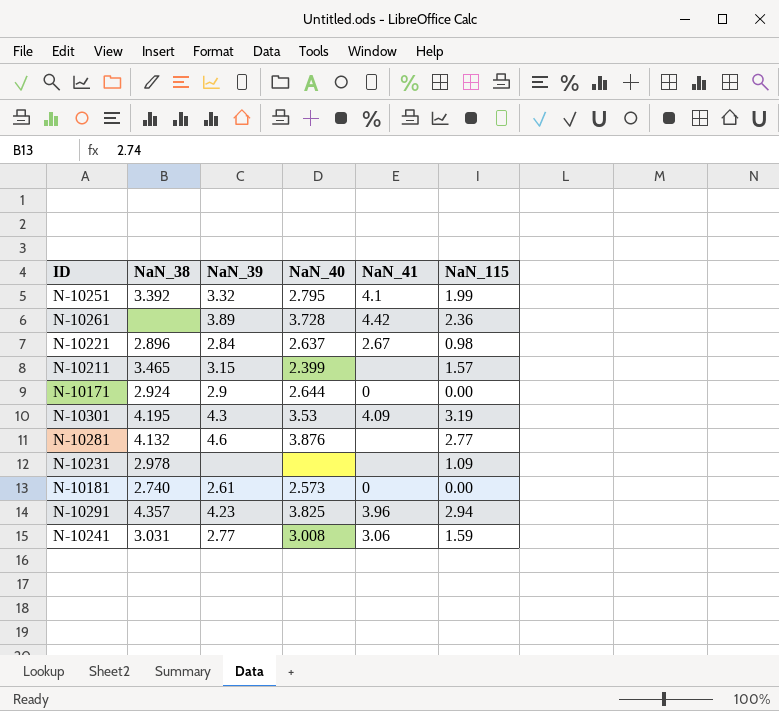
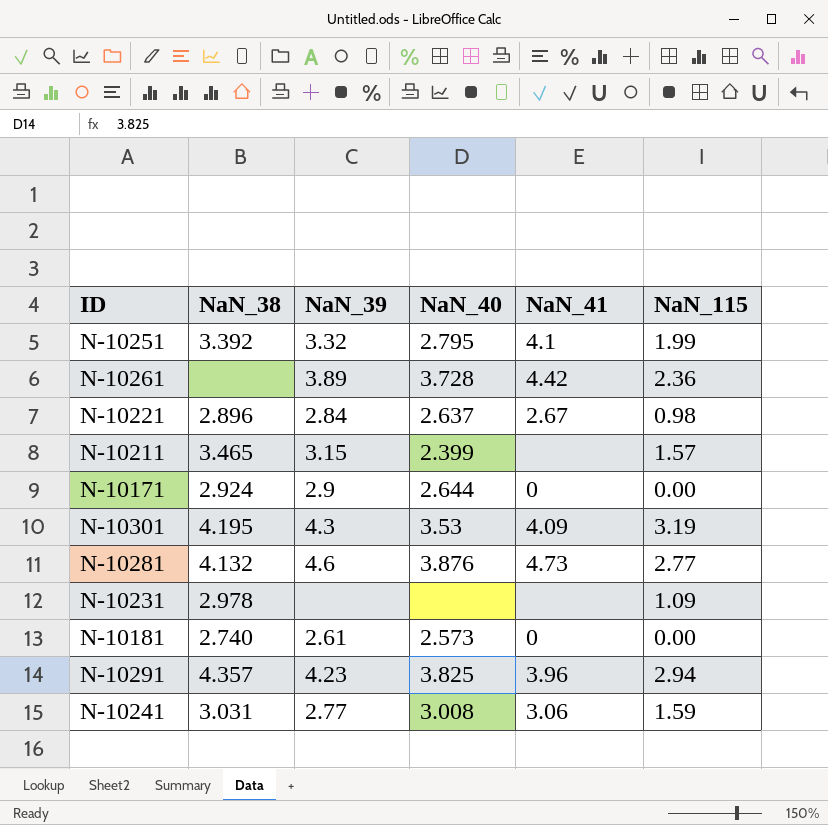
N-10281 | NaN_41: none -> 4.73

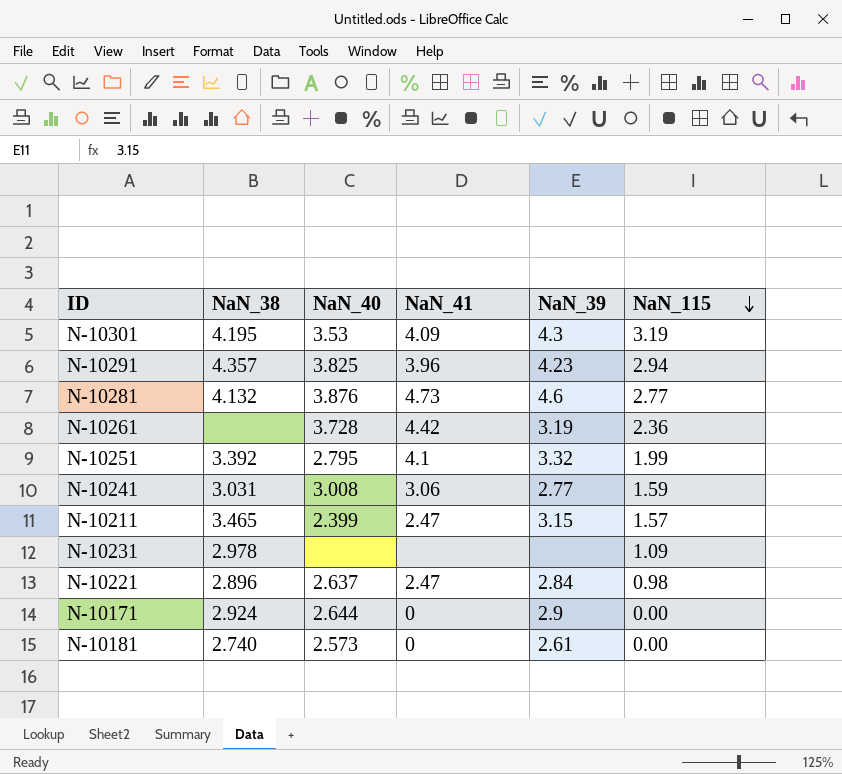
row order: none -> NaN_115 descending
column NaN_39 | position: 3 -> 5
N-10261 | NaN_39: 3.89 -> 3.19
N-10211 | NaN_41: none -> 2.47
N-10221 | NaN_41: 2.67 -> 2.47

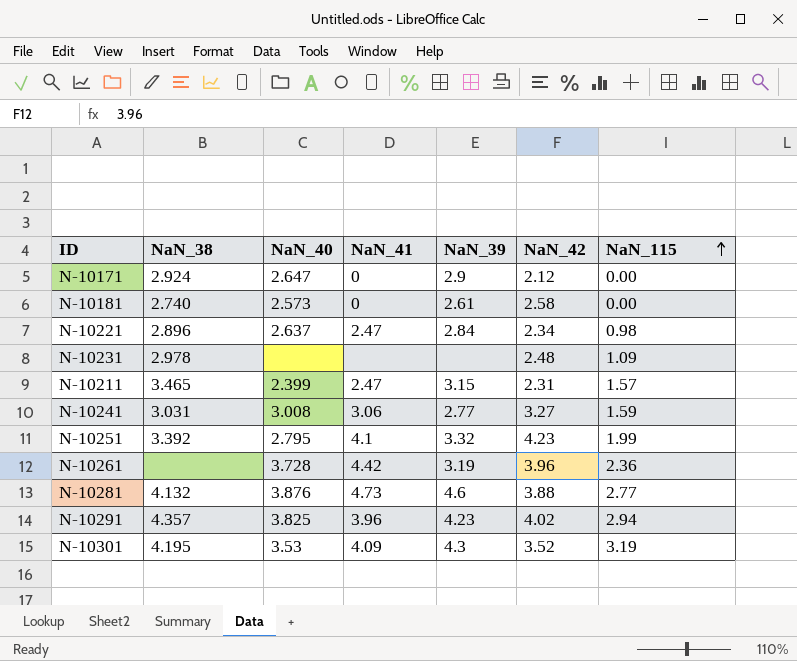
row order: NaN_115 descending -> NaN_115 ascending
column NaN_42 | position: none -> 6
N-10171 | NaN_40: 2.644 -> 2.647

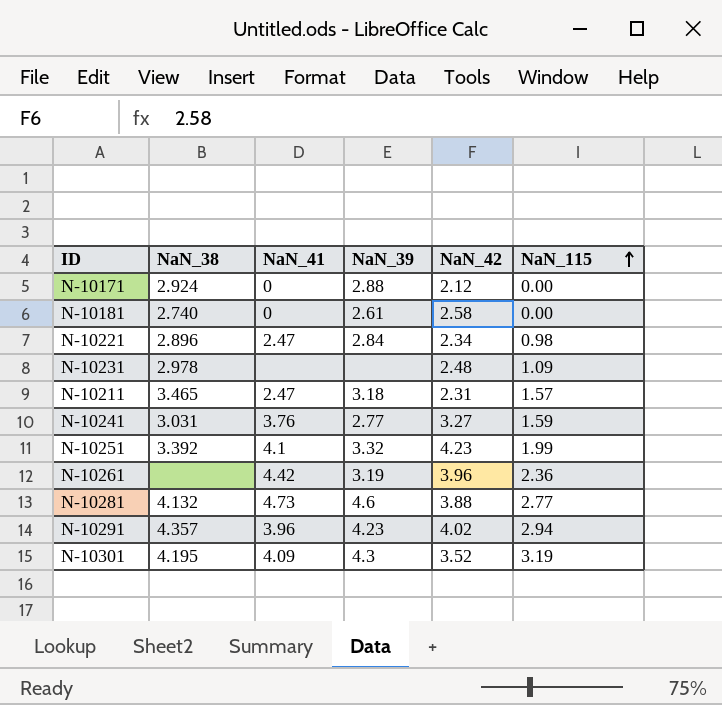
column NaN_40 | position: 3 -> none
N-10171 | NaN_39: 2.9 -> 2.88
N-10211 | NaN_39: 3.15 -> 3.18
N-10241 | NaN_41: 3.06 -> 3.76

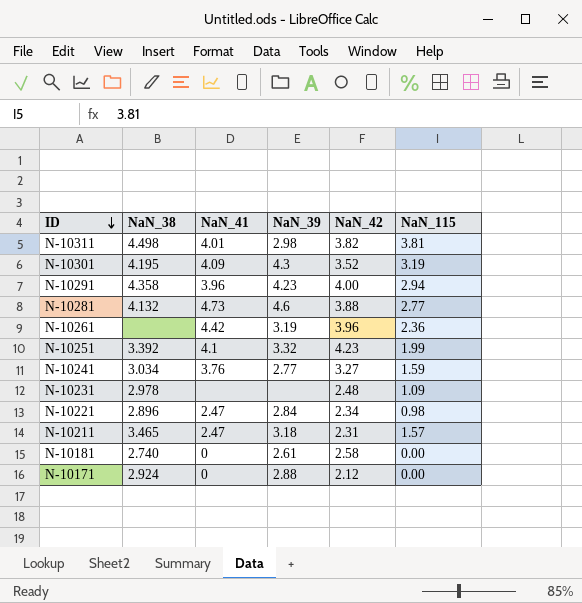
row order: NaN_115 ascending -> ID descending
row N-10311: none -> 4.498 | 4.01 | 2.98 | 3.82 | 3.81
N-10291 | NaN_38: 4.357 -> 4.358
N-10291 | NaN_42: 4.02 -> 4.00
N-10241 | NaN_38: 3.031 -> 3.034

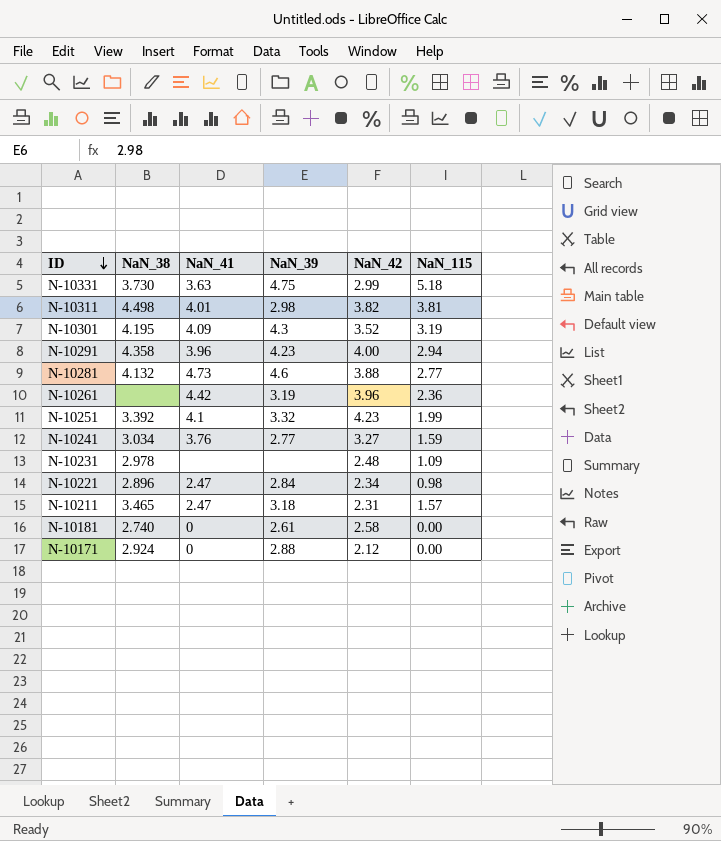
row N-10331: none -> 3.730 | 3.63 | 4.75 | 2.99 | 5.18

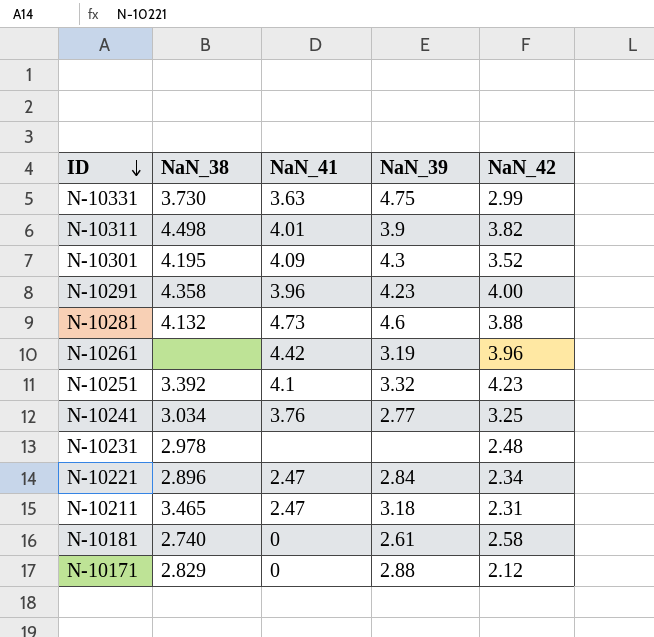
column NaN_115 | position: 6 -> none
N-10311 | NaN_39: 2.98 -> 3.9
N-10241 | NaN_42: 3.27 -> 3.25
N-10171 | NaN_38: 2.924 -> 2.829

